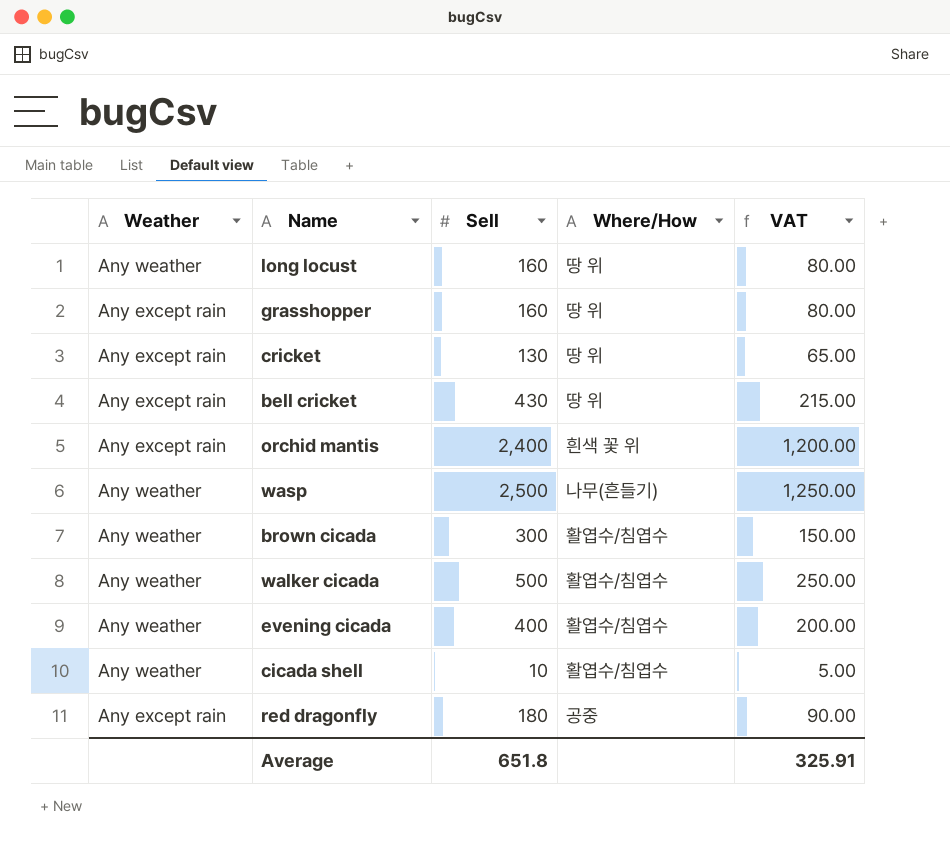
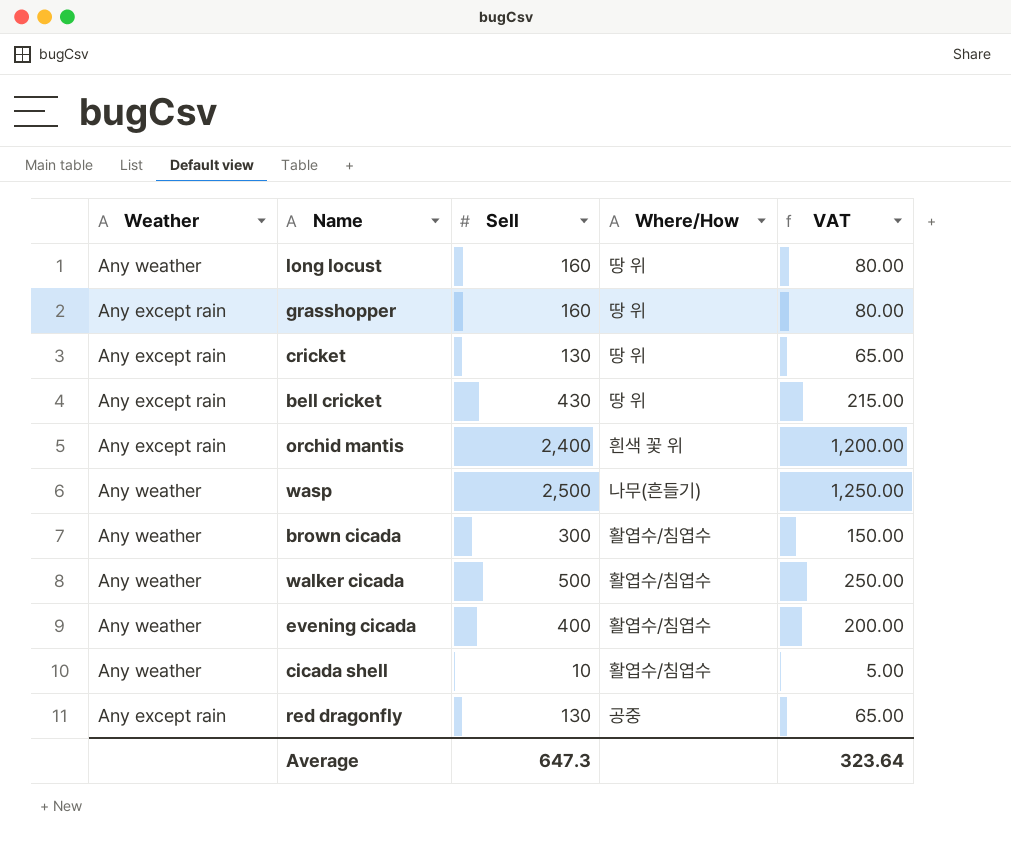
red dragonfly | Sell: 180 -> 130
red dragonfly | VAT: 90.00 -> 65.00
Average | Sell: 651.8 -> 647.3
Average | VAT: 325.91 -> 323.64

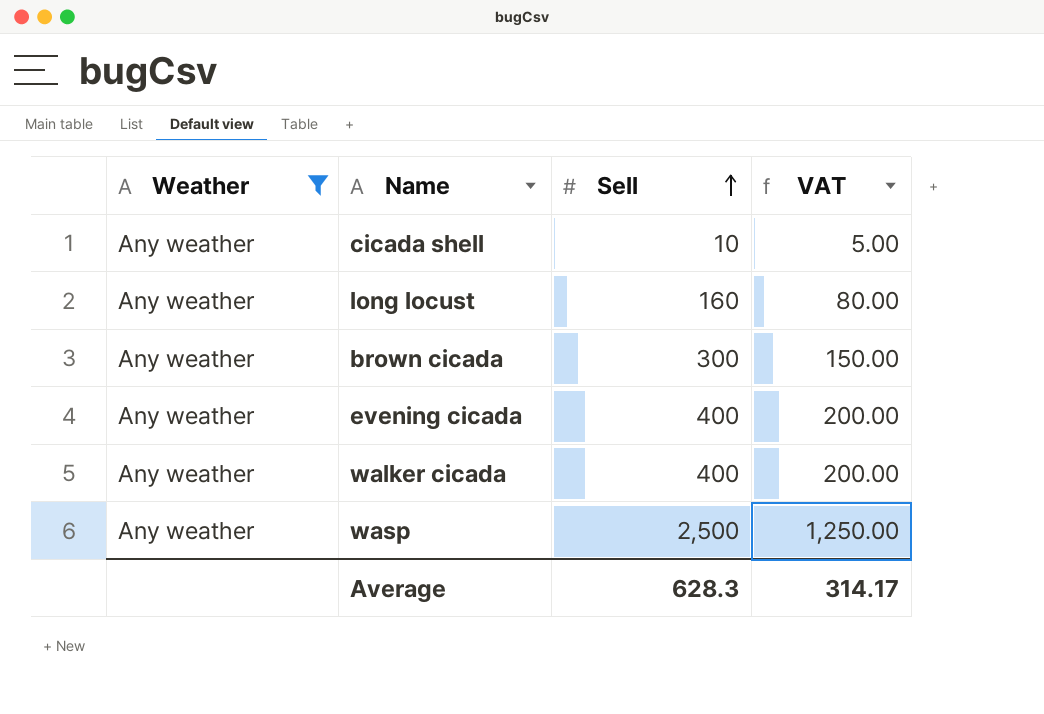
filter: none -> Weather = Any weather
row order: none -> Sell ascending
column Where/How | position: 4 -> none
walker cicada | Sell: 500 -> 400
walker cicada | VAT: 250.00 -> 200.00
Average | Sell: 647.3 -> 628.3
Average | VAT: 323.64 -> 314.17

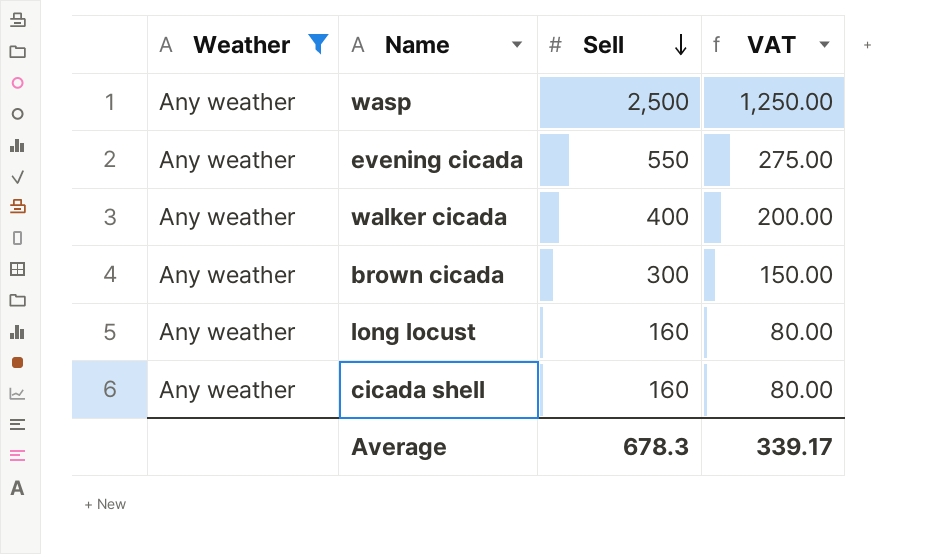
row order: Sell ascending -> Sell descending
evening cicada | Sell: 400 -> 550
evening cicada | VAT: 200.00 -> 275.00
cicada shell | Sell: 10 -> 160
cicada shell | VAT: 5.00 -> 80.00
Average | Sell: 628.3 -> 678.3
Average | VAT: 314.17 -> 339.17

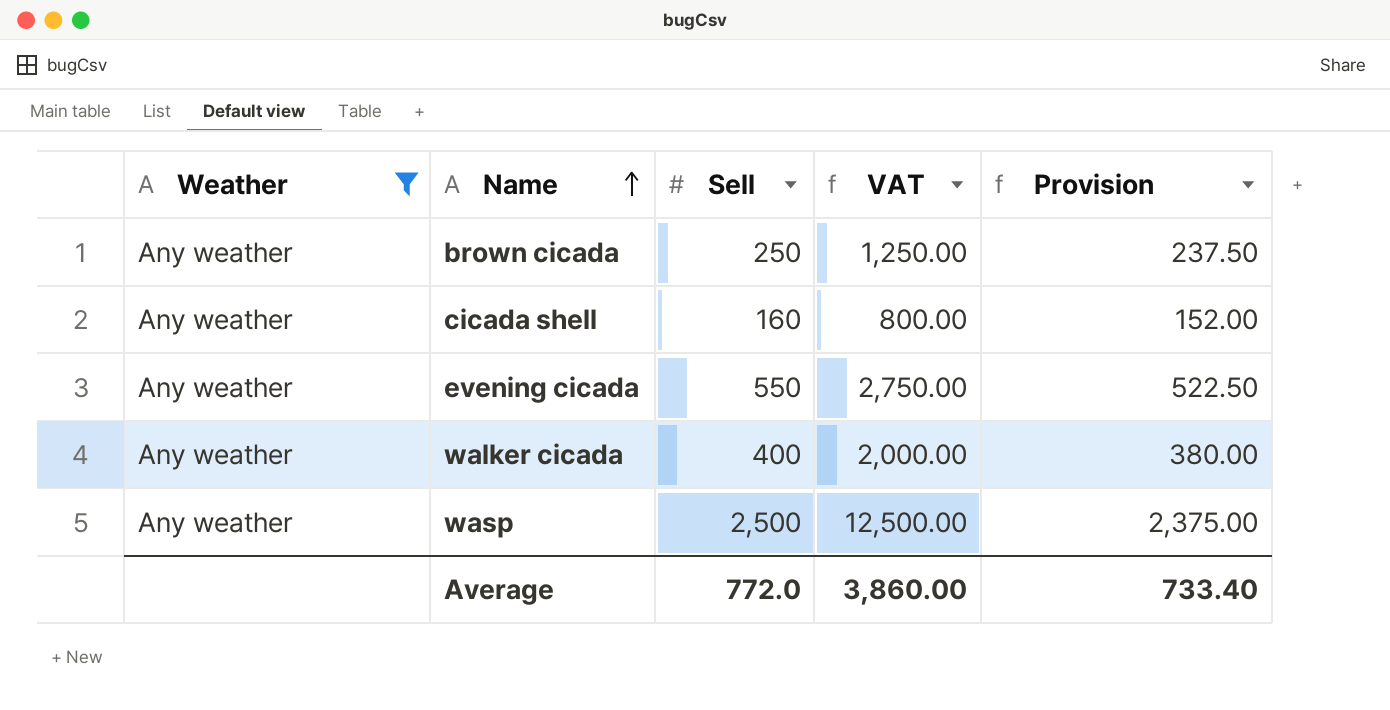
row order: Sell descending -> Name ascending
column VAT | formula: [Sell] * 0.5 -> [Sell] * 5
column Provision | formula: none -> [Sell] * 0.95
row long locust: Any weather | 160 | 80.00 -> none
brown cicada | Sell: 300 -> 250
Average | Sell: 678.3 -> 772.0
Average | VAT: 339.17 -> 3,860.00

